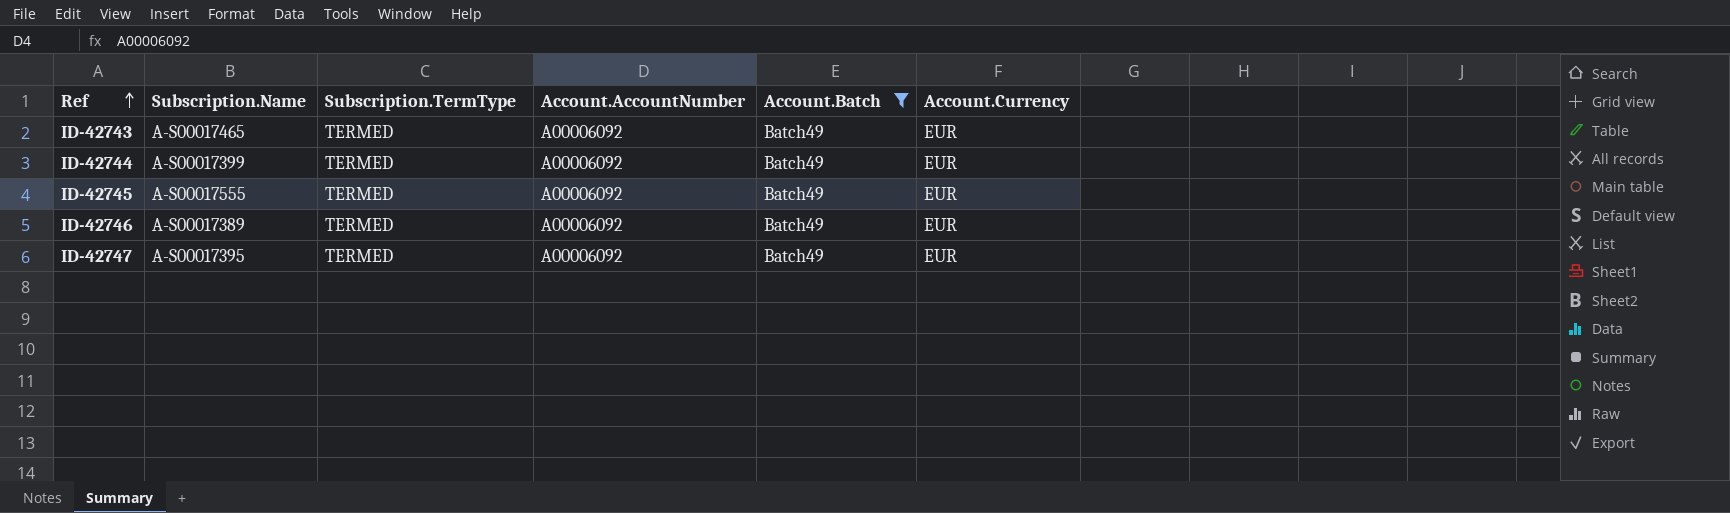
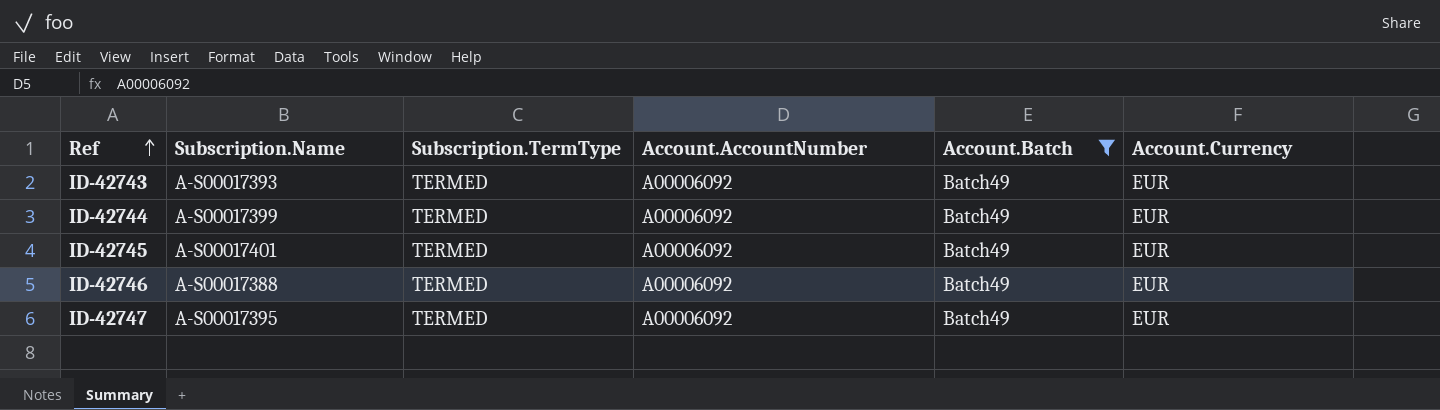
ID-42743 | Subscription.Name: A-S00017465 -> A-S00017393
ID-42745 | Subscription.Name: A-S00017555 -> A-S00017401
ID-42746 | Subscription.Name: A-S00017389 -> A-S00017388

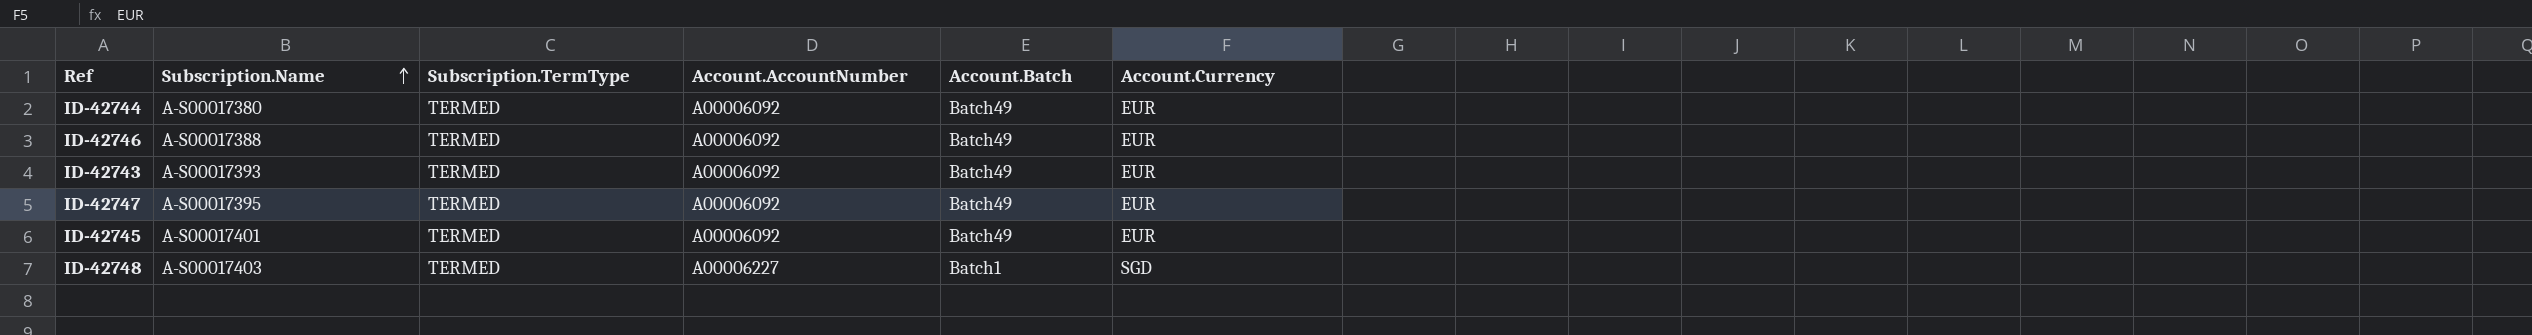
filter: Account.Batch = Batch49 -> none
row order: Ref ascending -> Subscription.Name ascending
ID-42744 | Subscription.Name: A-S00017399 -> A-S00017380

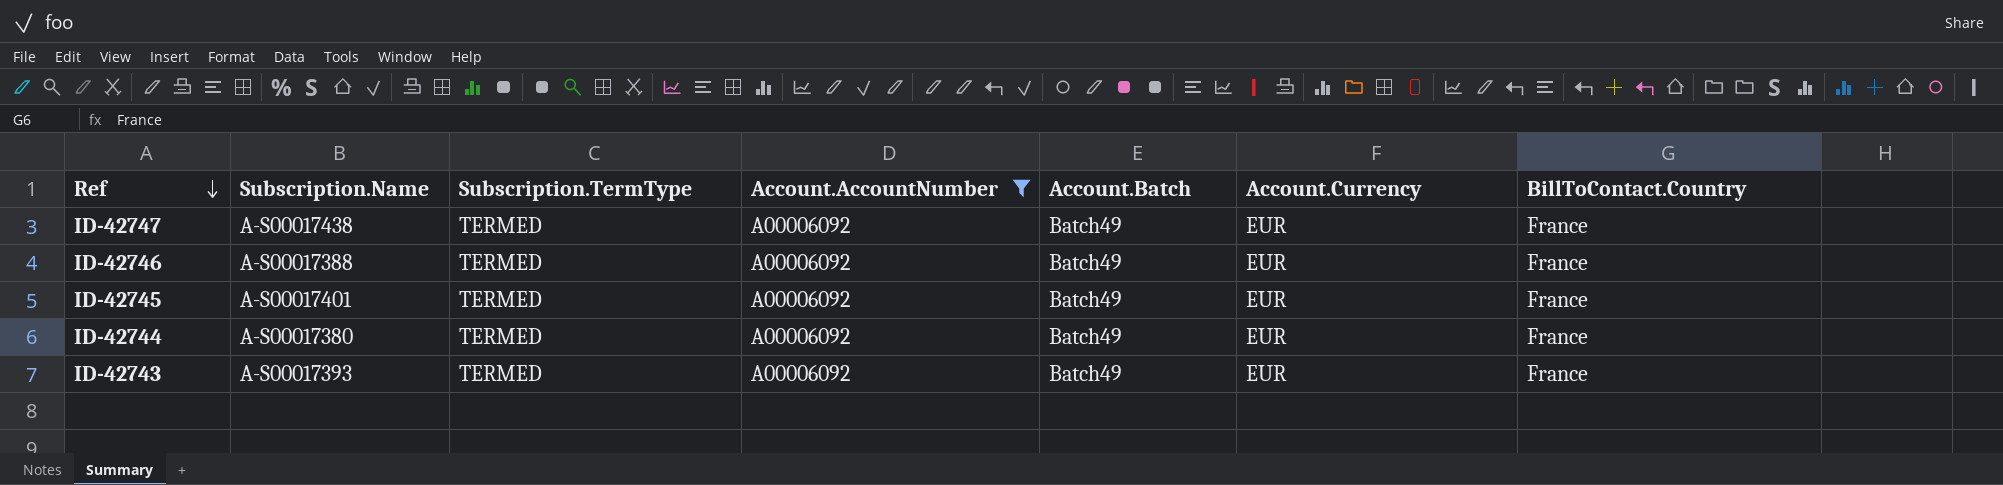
filter: none -> Account.AccountNumber = A00006092
row order: Subscription.Name ascending -> Ref descending
column BillToContact.Country | position: none -> 7
ID-42747 | Subscription.Name: A-S00017395 -> A-S00017438

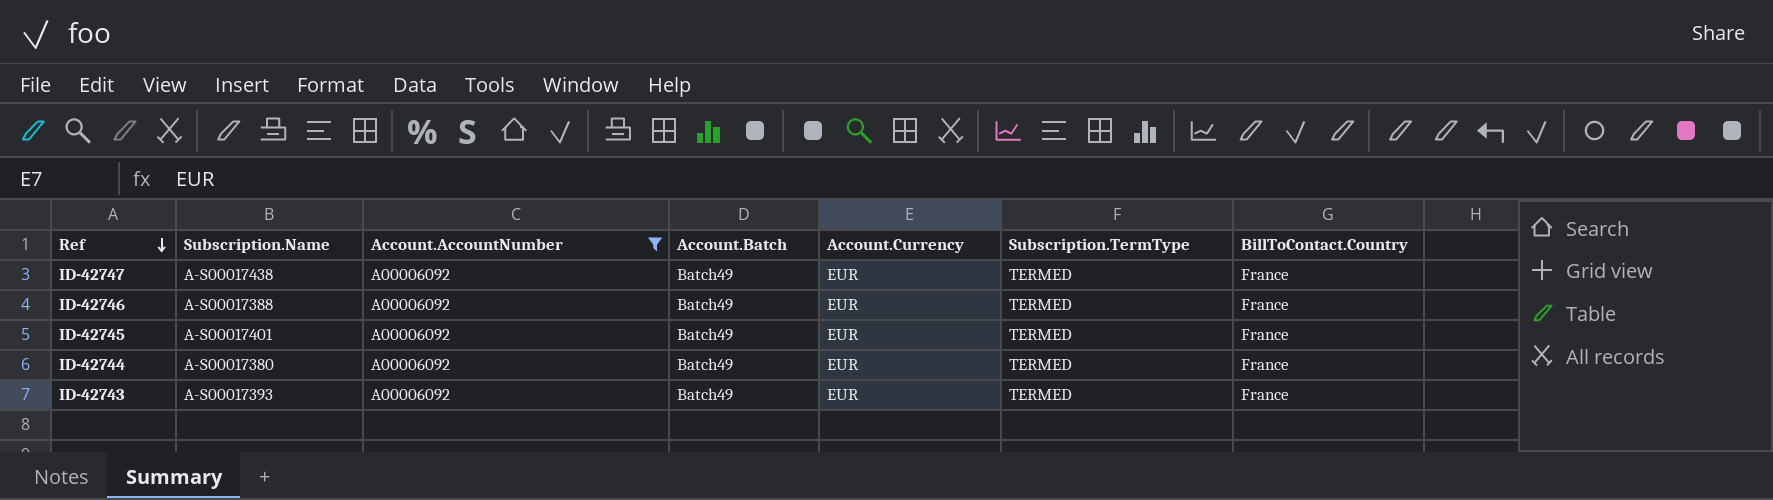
column Subscription.TermType | position: 3 -> 6

